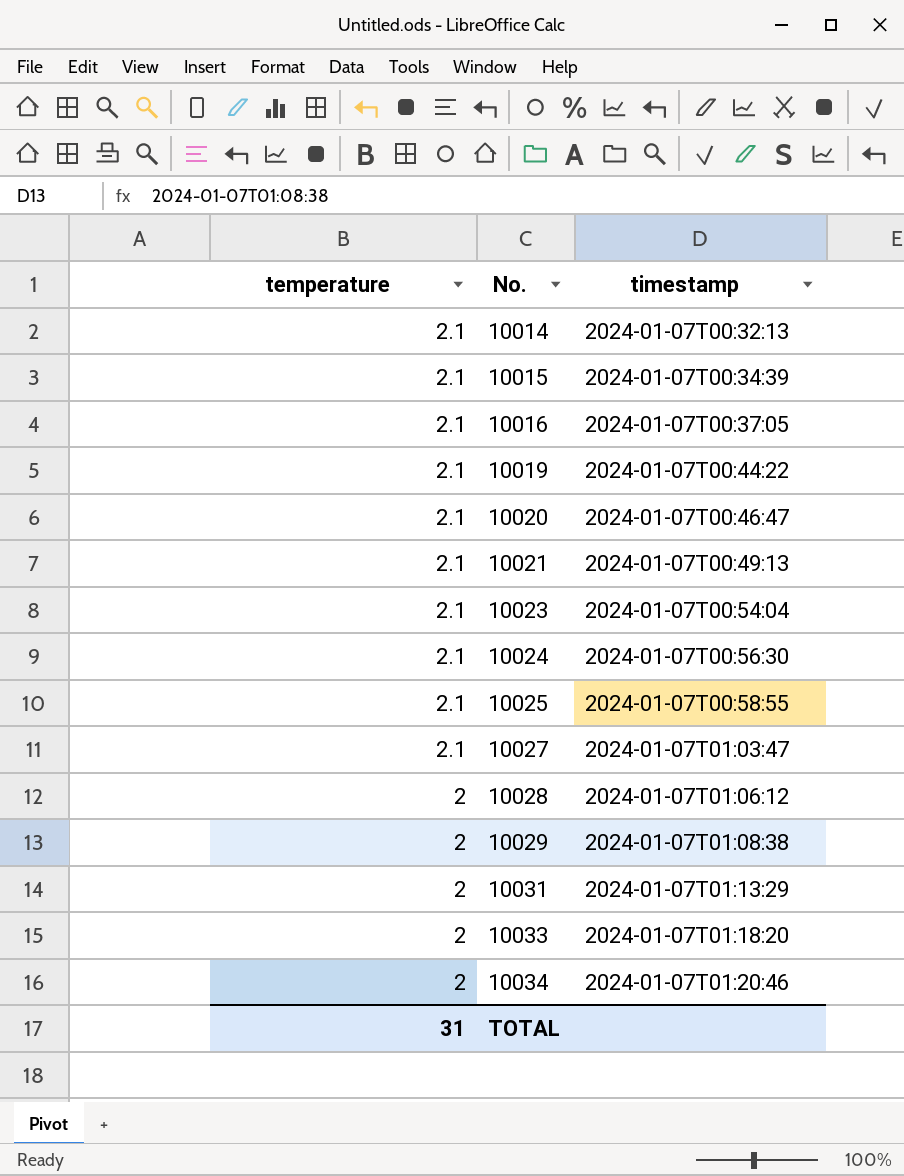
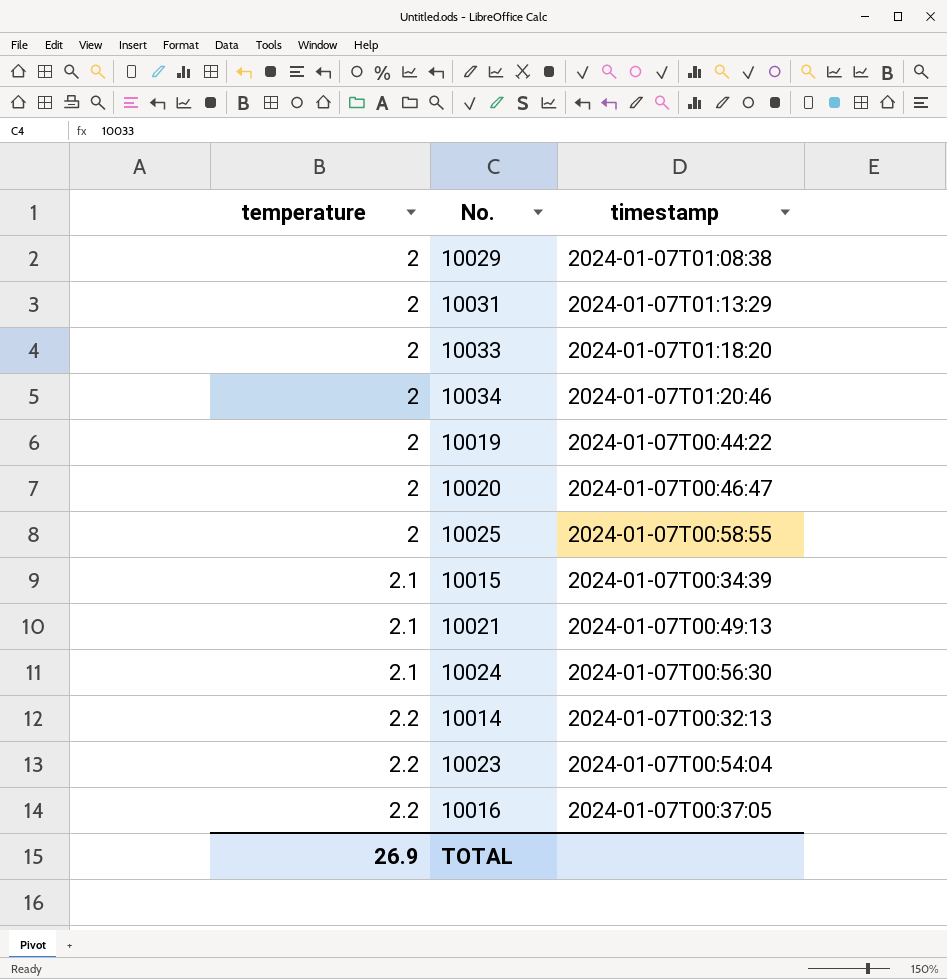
row order: temperature descending -> temperature ascending
row 10027: 2.1 | 2024-01-07T01:03:47 -> none
row 10028: 2 | 2024-01-07T01:06:12 -> none
10019 | temperature: 2.1 -> 2
10020 | temperature: 2.1 -> 2
10025 | temperature: 2.1 -> 2
10014 | temperature: 2.1 -> 2.2
10023 | temperature: 2.1 -> 2.2
10016 | temperature: 2.1 -> 2.2
TOTAL | temperature: 31 -> 26.9

